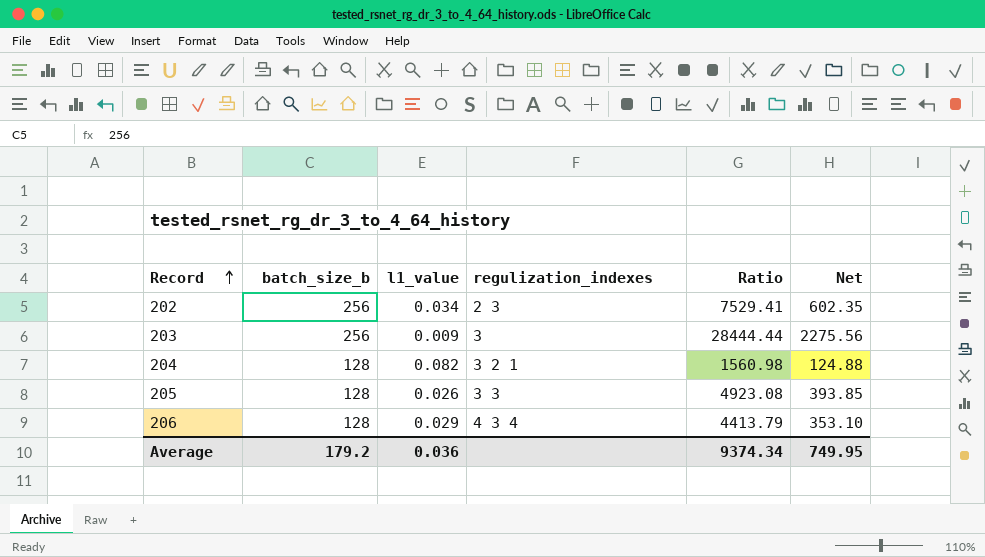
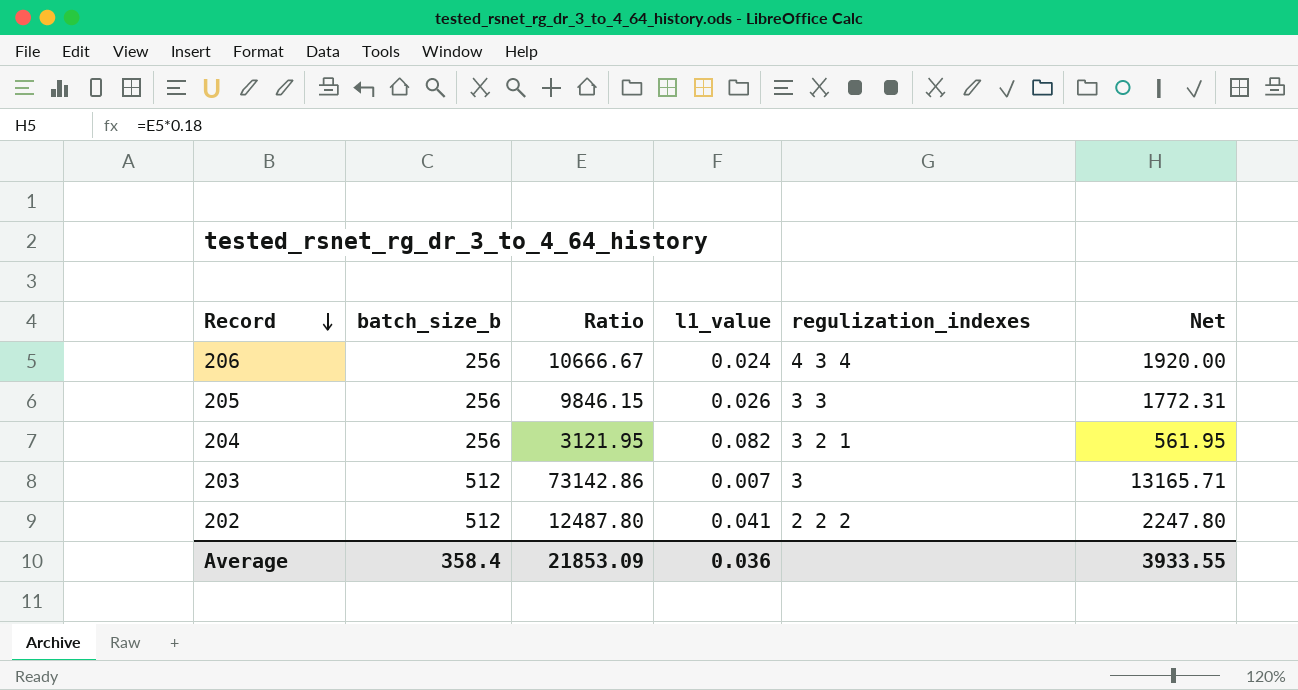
row order: Record ascending -> Record descending
column Ratio | position: 5 -> 3
column Net | formula: [Ratio] * 0.08 -> [Ratio] * 0.18
206 | batch_size_b: 128 -> 256
206 | Ratio: 4413.79 -> 10666.67
206 | l1_value: 0.029 -> 0.024
205 | batch_size_b: 128 -> 256
205 | Ratio: 4923.08 -> 9846.15
204 | batch_size_b: 128 -> 256
204 | Ratio: 1560.98 -> 3121.95
203 | batch_size_b: 256 -> 512
203 | Ratio: 28444.44 -> 73142.86
203 | l1_value: 0.009 -> 0.007
202 | batch_size_b: 256 -> 512
202 | Ratio: 7529.41 -> 12487.80
202 | l1_value: 0.034 -> 0.041
202 | regulization_indexes: 2 3 -> 2 2 2
Average | batch_size_b: 179.2 -> 358.4
Average | Ratio: 9374.34 -> 21853.09
Average | Net: 749.95 -> 3933.55

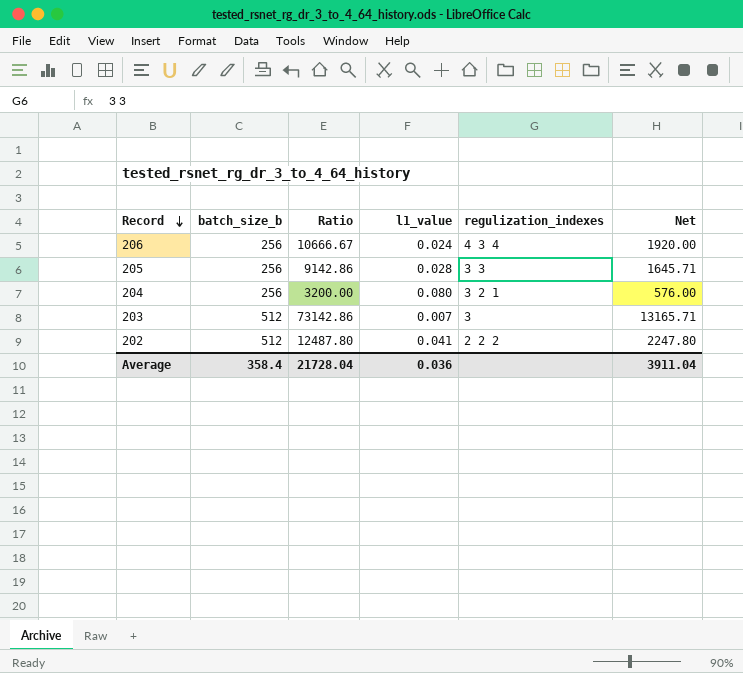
205 | Ratio: 9846.15 -> 9142.86
205 | l1_value: 0.026 -> 0.028
205 | Net: 1772.31 -> 1645.71
204 | Ratio: 3121.95 -> 3200.00
204 | l1_value: 0.082 -> 0.080
204 | Net: 561.95 -> 576.00
Average | Ratio: 21853.09 -> 21728.04
Average | Net: 3933.55 -> 3911.04

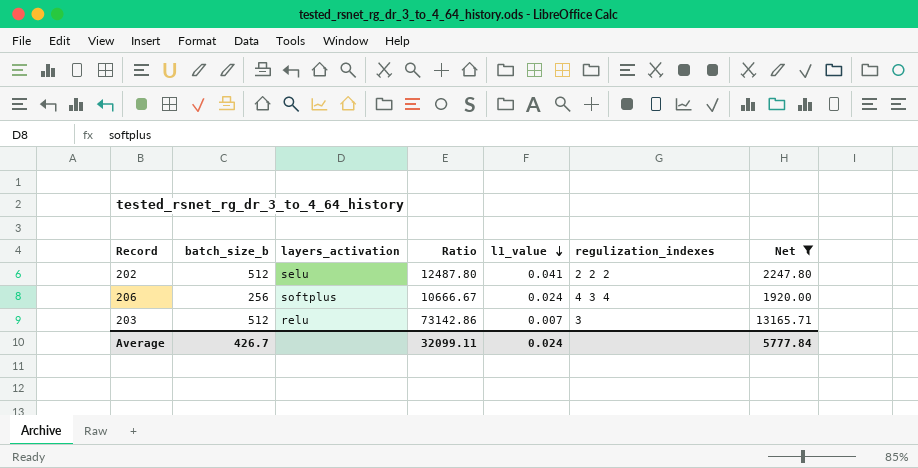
filter: none -> Net >= 1920.00
row order: Record descending -> l1_value descending
column layers_activation | position: none -> 3
Average | batch_size_b: 358.4 -> 426.7
Average | Ratio: 21728.04 -> 32099.11
Average | l1_value: 0.036 -> 0.024
Average | Net: 3911.04 -> 5777.84

